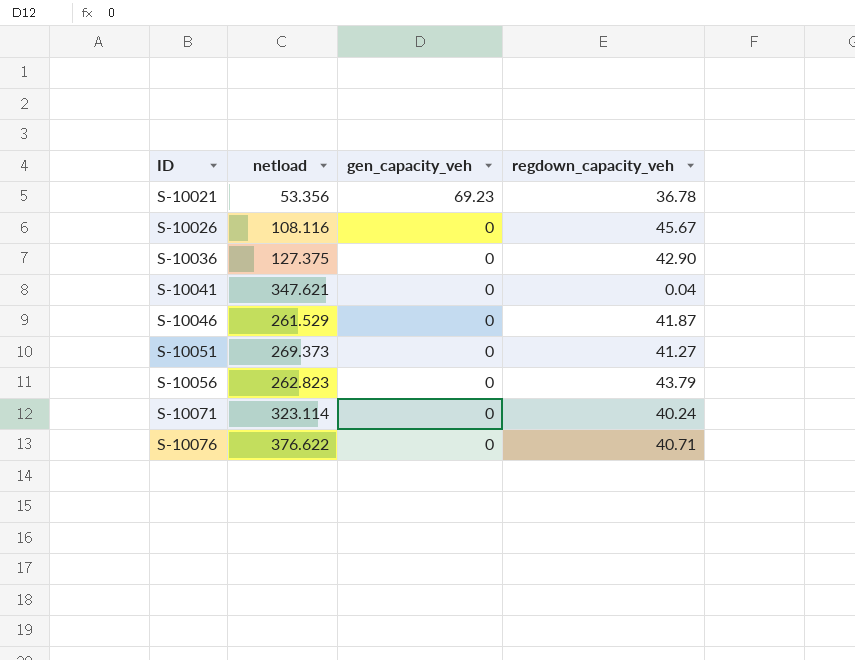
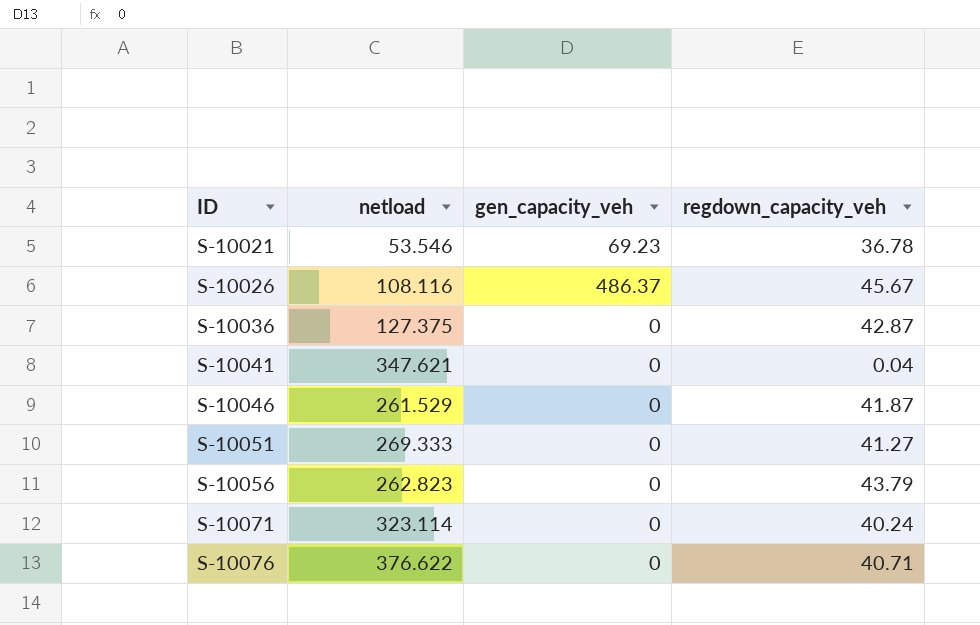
S-10021 | netload: 53.356 -> 53.546
S-10026 | gen_capacity_veh: 0 -> 486.37
S-10036 | regdown_capacity_veh: 42.90 -> 42.87
S-10051 | netload: 269.373 -> 269.333

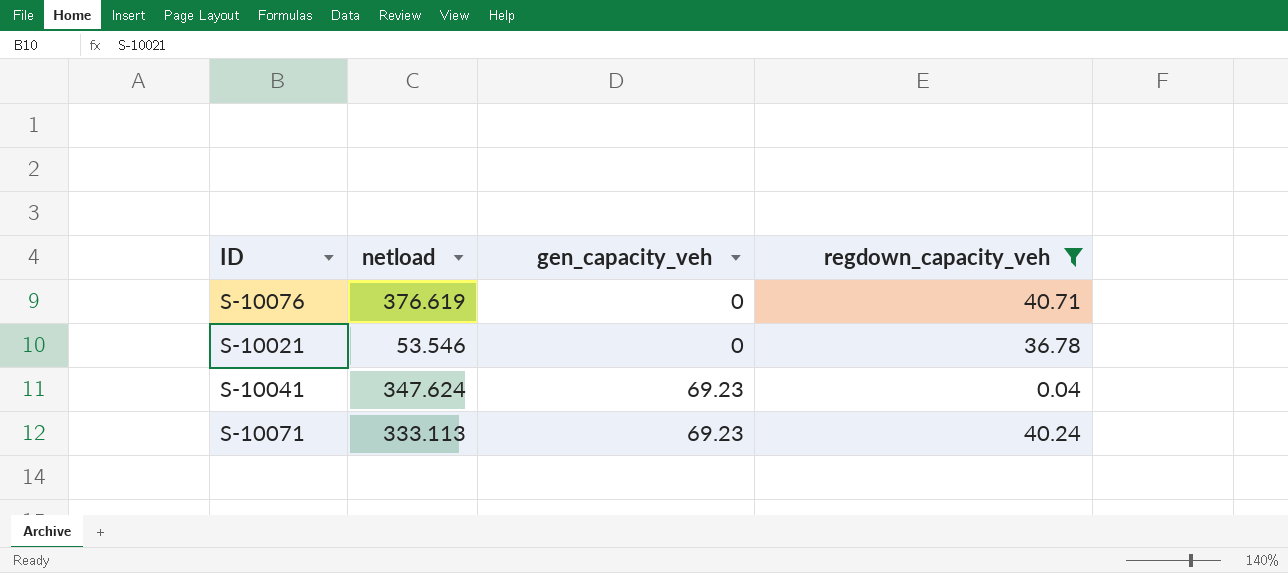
filter: none -> regdown_capacity_veh <= 40.71
row order: ID ascending -> gen_capacity_veh ascending
S-10076 | netload: 376.622 -> 376.619
S-10021 | gen_capacity_veh: 69.23 -> 0
S-10041 | netload: 347.621 -> 347.624
S-10041 | gen_capacity_veh: 0 -> 69.23
S-10071 | netload: 323.114 -> 333.113
S-10071 | gen_capacity_veh: 0 -> 69.23

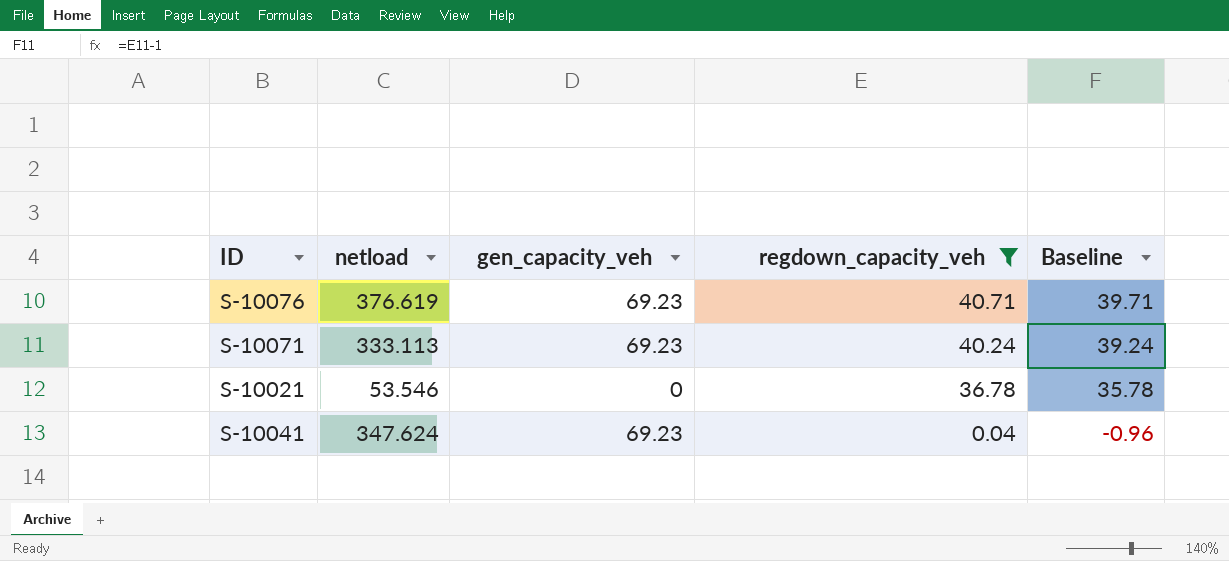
row order: gen_capacity_veh ascending -> regdown_capacity_veh descending
column Baseline | formula: none -> [regdown_capacity_veh] - 1
S-10076 | gen_capacity_veh: 0 -> 69.23

